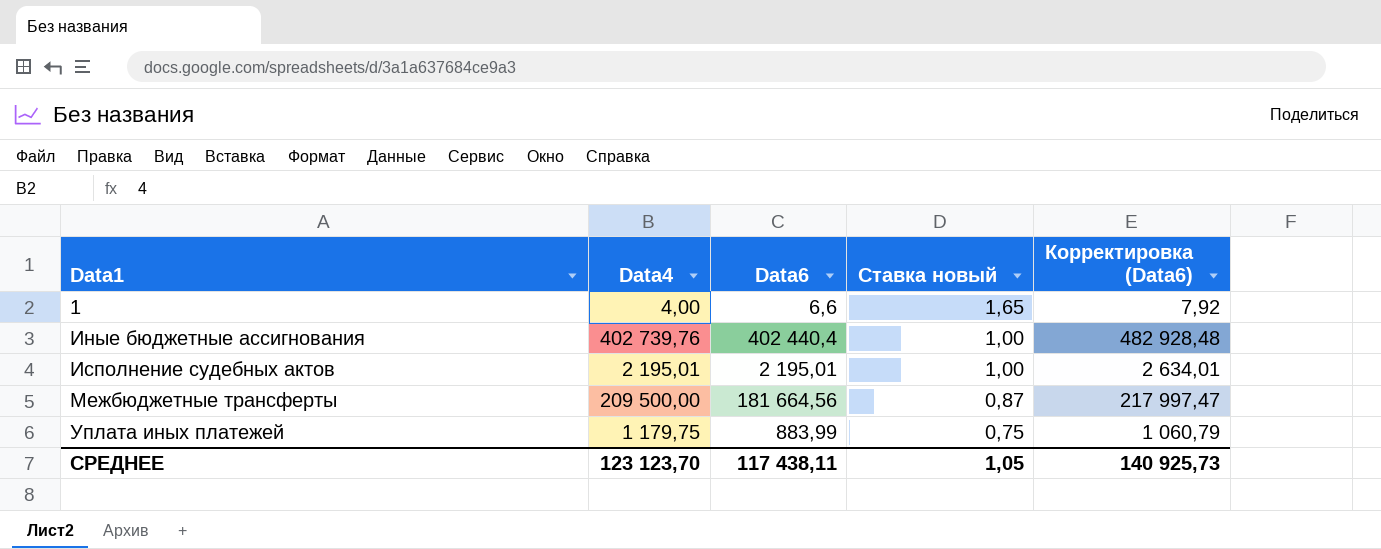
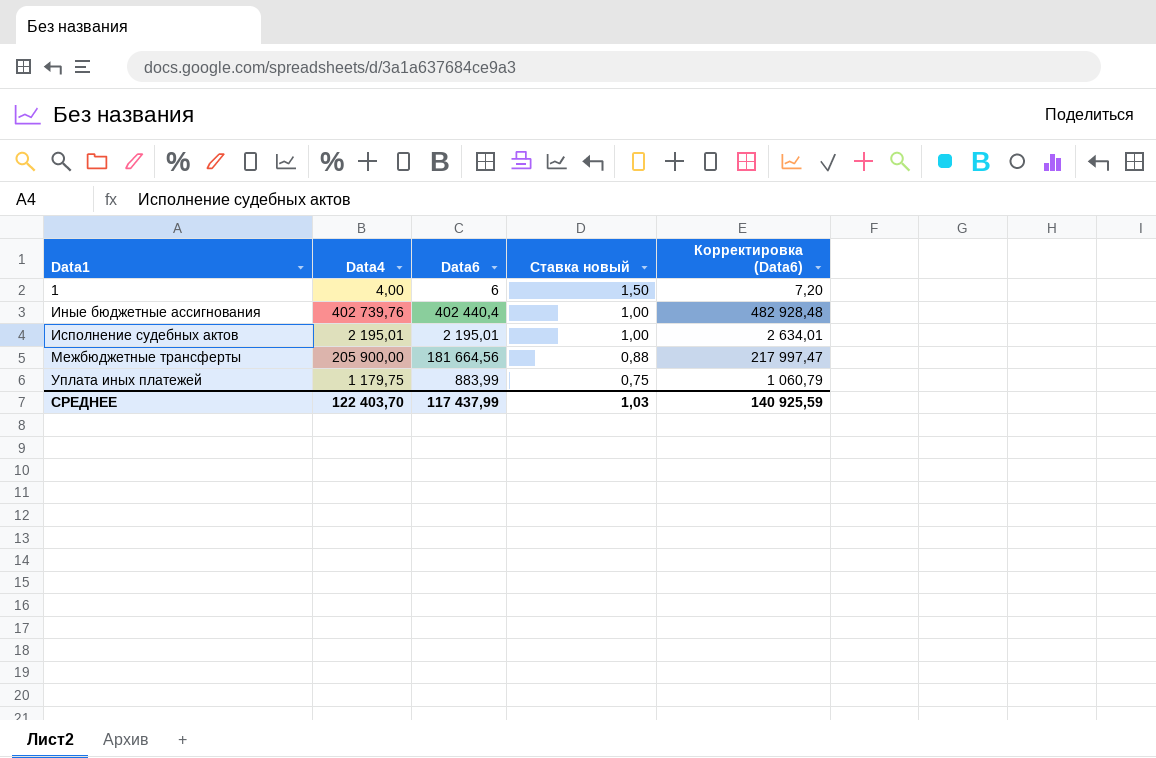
1 | Data6: 6,6 -> 6
1 | Ставка новый: 1,65 -> 1,50
1 | Корректировка (Data6): 7,92 -> 7,20
Межбюджетные трансферты | Data4: 209 500,00 -> 205 900,00
Межбюджетные трансферты | Ставка новый: 0,87 -> 0,88
СРЕДНЕЕ | Data4: 123 123,70 -> 122 403,70
СРЕДНЕЕ | Data6: 117 438,11 -> 117 437,99
СРЕДНЕЕ | Ставка новый: 1,05 -> 1,03
СРЕДНЕЕ | Корректировка (Data6): 140 925,73 -> 140 925,59

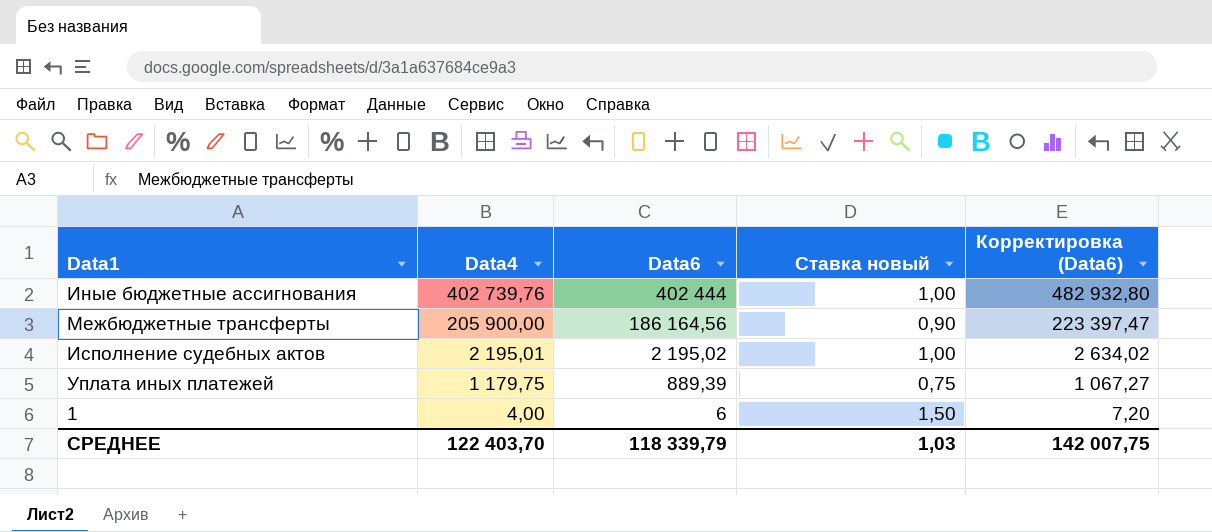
row order: Data1 ascending -> Data4 descending
Иные бюджетные ассигнования | Data6: 402 440,4 -> 402 444
Иные бюджетные ассигнования | Корректировка (Data6): 482 928,48 -> 482 932,80
Межбюджетные трансферты | Data6: 181 664,56 -> 186 164,56
Межбюджетные трансферты | Ставка новый: 0,88 -> 0,90
Межбюджетные трансферты | Корректировка (Data6): 217 997,47 -> 223 397,47
Исполнение судебных актов | Data6: 2 195,01 -> 2 195,02
Исполнение судебных актов | Корректировка (Data6): 2 634,01 -> 2 634,02
Уплата иных платежей | Data6: 883,99 -> 889,39
Уплата иных платежей | Корректировка (Data6): 1 060,79 -> 1 067,27
СРЕДНЕЕ | Data6: 117 437,99 -> 118 339,79
СРЕДНЕЕ | Корректировка (Data6): 140 925,59 -> 142 007,75

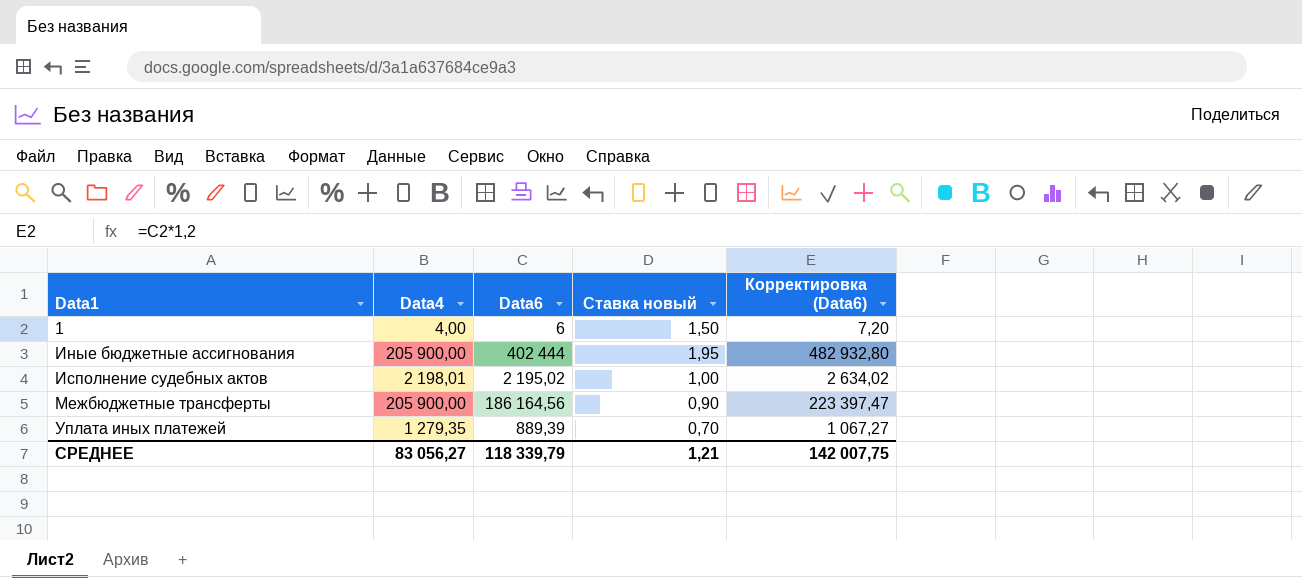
row order: Data4 descending -> Data1 ascending
Иные бюджетные ассигнования | Data4: 402 739,76 -> 205 900,00
Иные бюджетные ассигнования | Ставка новый: 1,00 -> 1,95
Исполнение судебных актов | Data4: 2 195,01 -> 2 198,01
Уплата иных платежей | Data4: 1 179,75 -> 1 279,35
Уплата иных платежей | Ставка новый: 0,75 -> 0,70
СРЕДНЕЕ | Data4: 122 403,70 -> 83 056,27
СРЕДНЕЕ | Ставка новый: 1,03 -> 1,21

